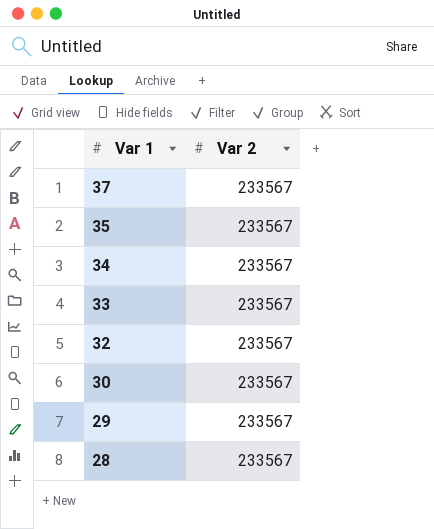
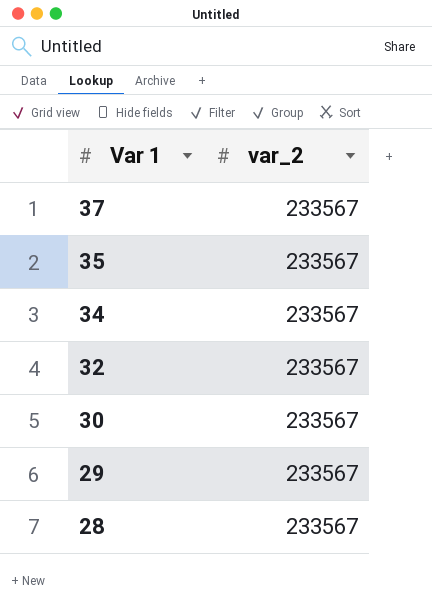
column name: Var 2 -> var_2
row 33: 233567 -> none

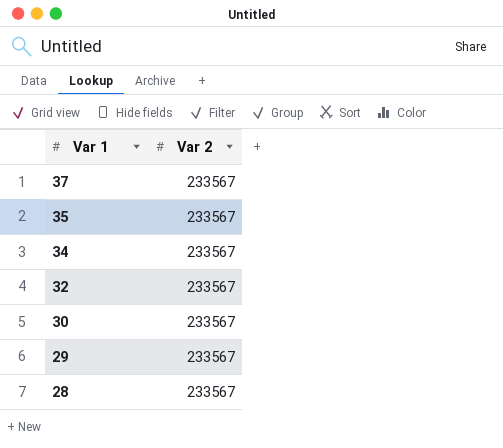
column name: var_2 -> Var 2

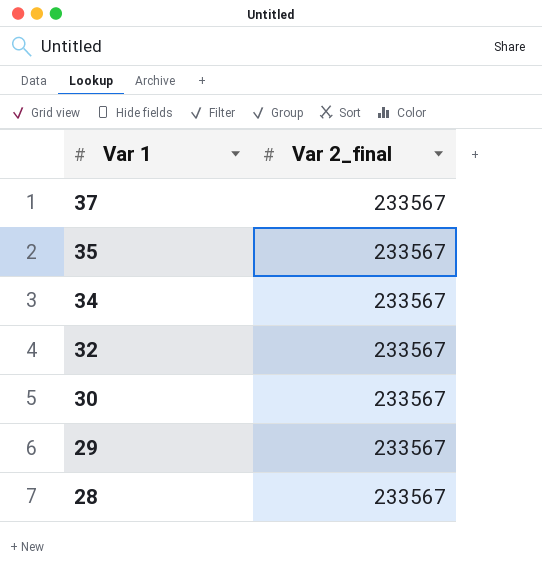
column name: Var 2 -> Var 2_final

